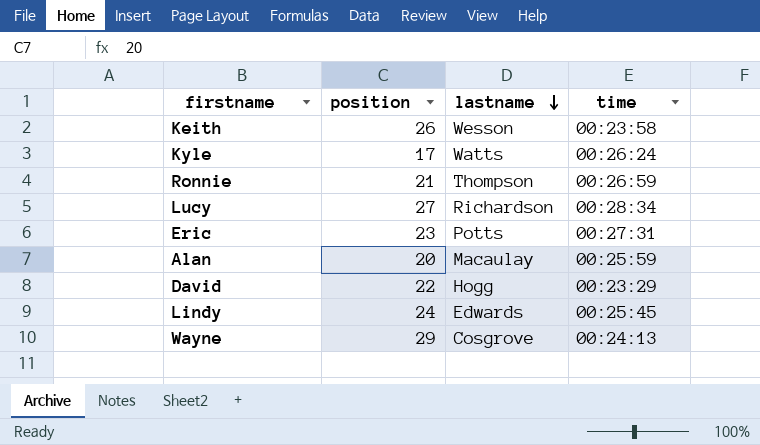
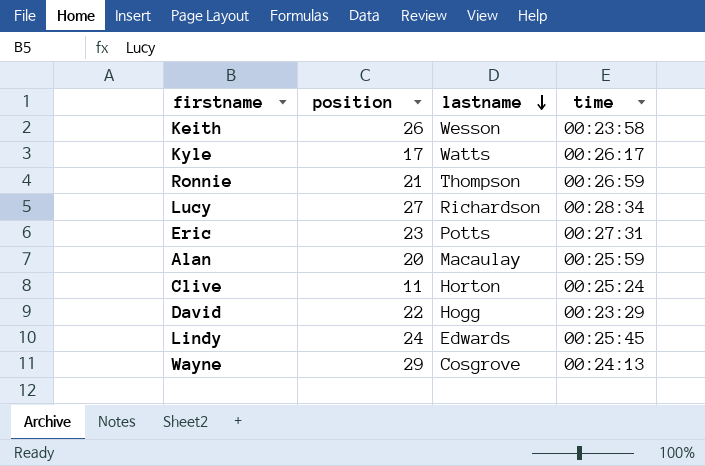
Kyle | time: 00:26:24 -> 00:26:17
row Clive: none -> 11 | Horton | 00:25:24

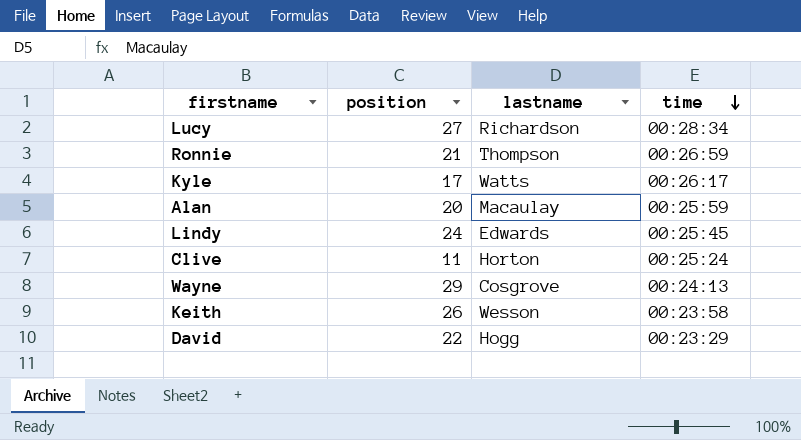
row order: lastname descending -> time descending
row Eric: 23 | Potts | 00:27:31 -> none

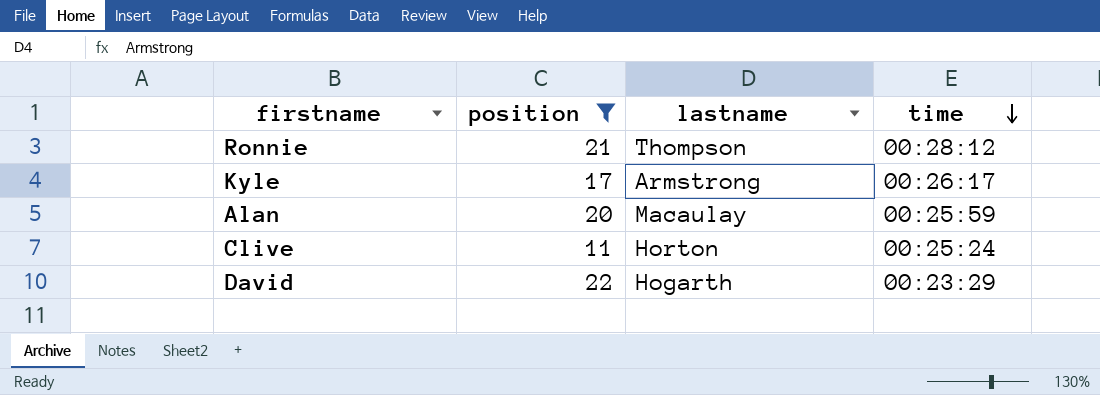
filter: none -> position <= 22
Ronnie | time: 00:26:59 -> 00:28:12
Kyle | lastname: Watts -> Armstrong
David | lastname: Hogg -> Hogarth

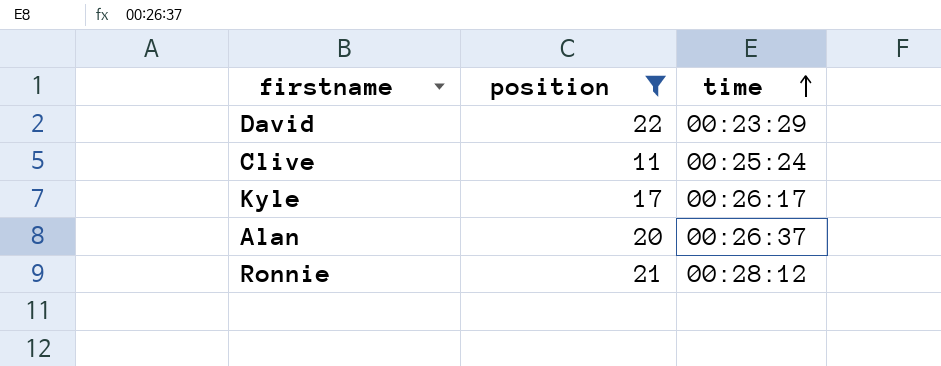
row order: time descending -> time ascending
column lastname | position: 3 -> none
Alan | time: 00:25:59 -> 00:26:37

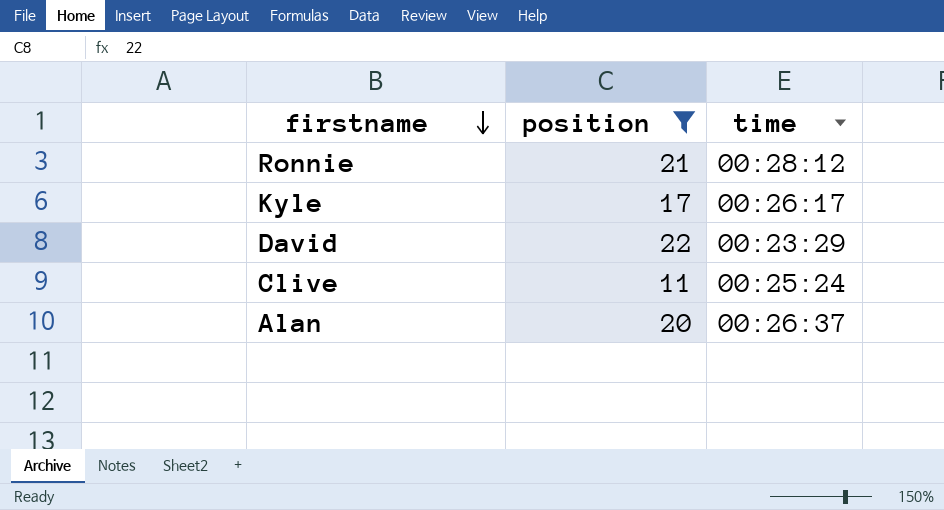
row order: time ascending -> firstname descending

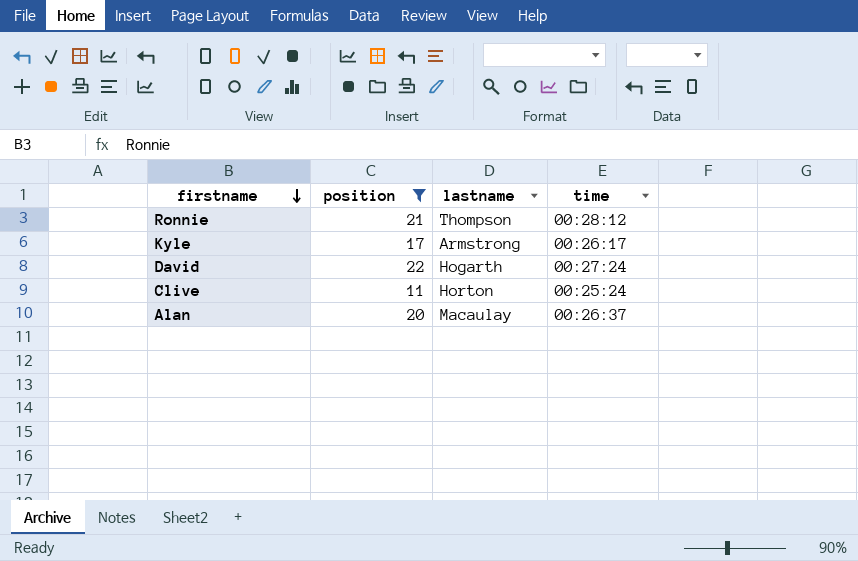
column lastname | position: none -> 3
David | time: 00:23:29 -> 00:27:24

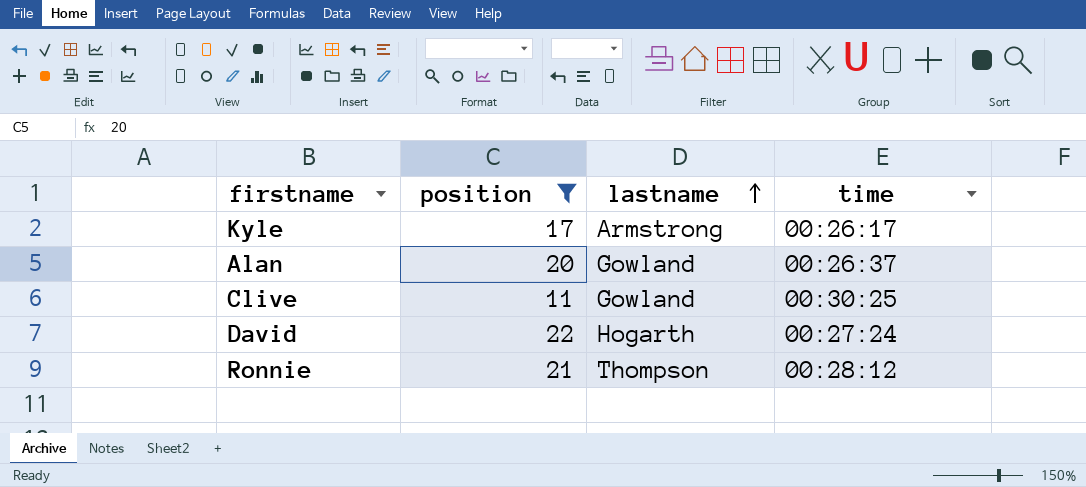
row order: firstname descending -> lastname ascending
Alan | lastname: Macaulay -> Gowland
Clive | lastname: Horton -> Gowland
Clive | time: 00:25:24 -> 00:30:25

